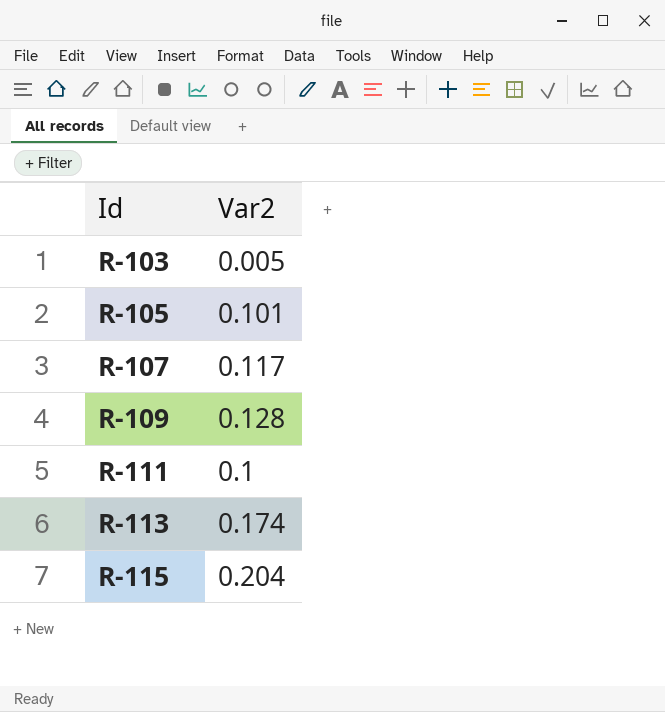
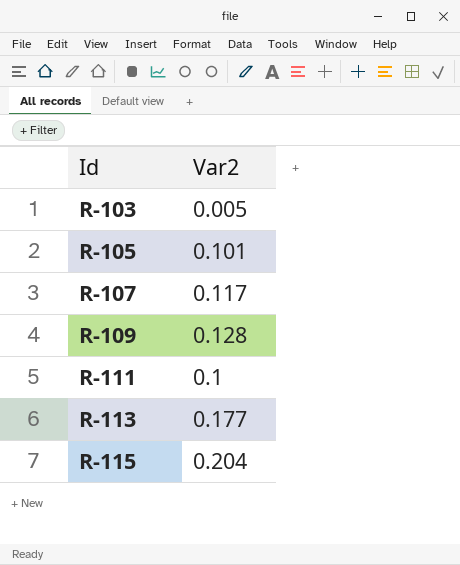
R-113 | Var2: 0.174 -> 0.177

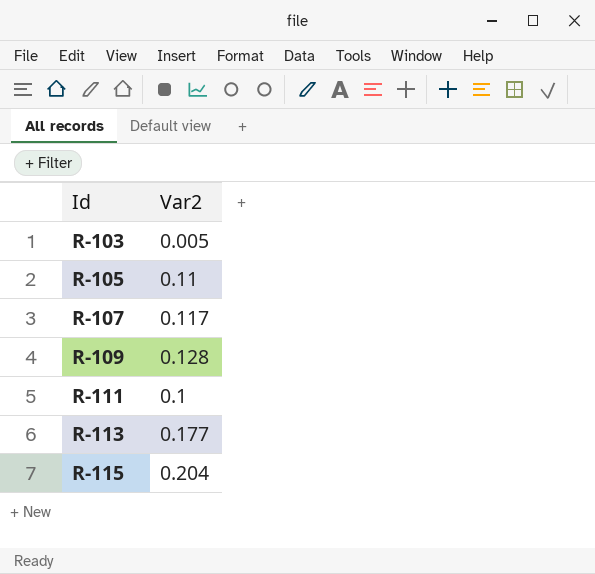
R-105 | Var2: 0.101 -> 0.11

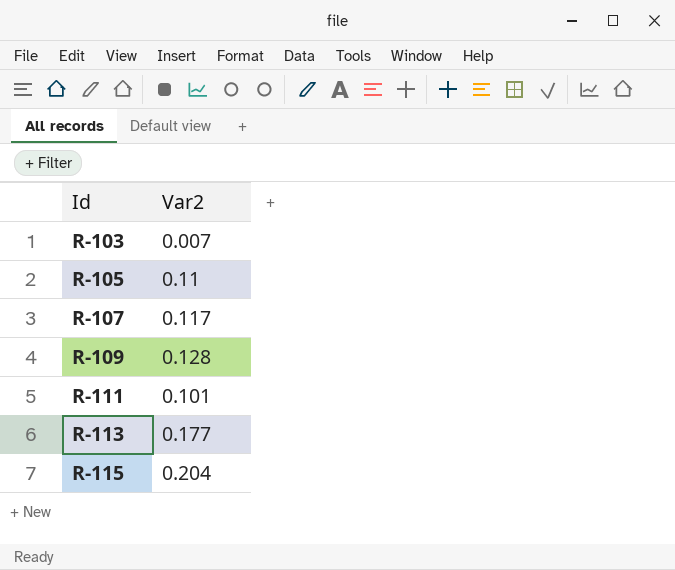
R-103 | Var2: 0.005 -> 0.007
R-111 | Var2: 0.1 -> 0.101

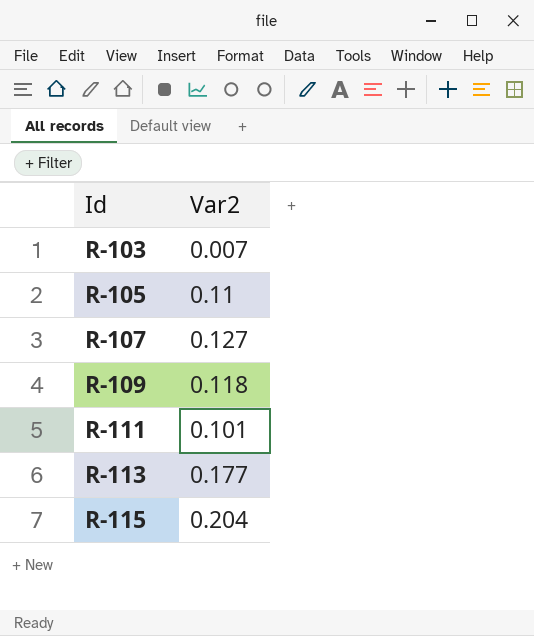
R-107 | Var2: 0.117 -> 0.127
R-109 | Var2: 0.128 -> 0.118

